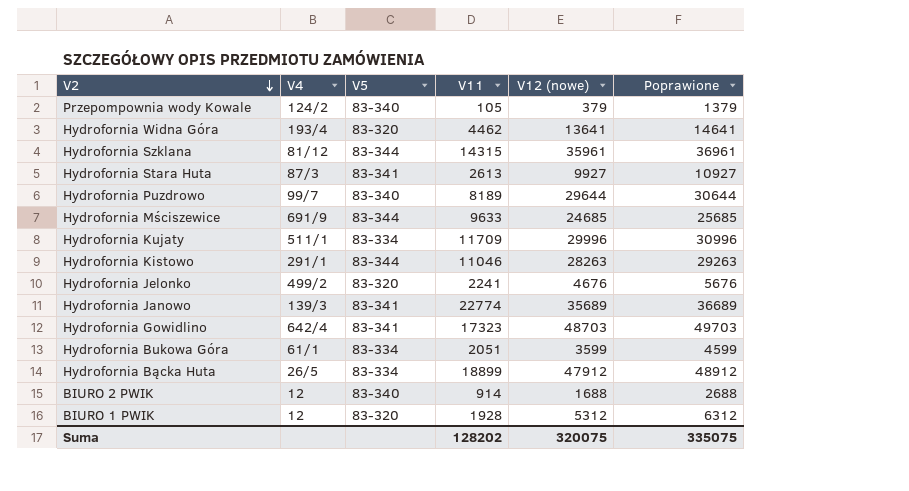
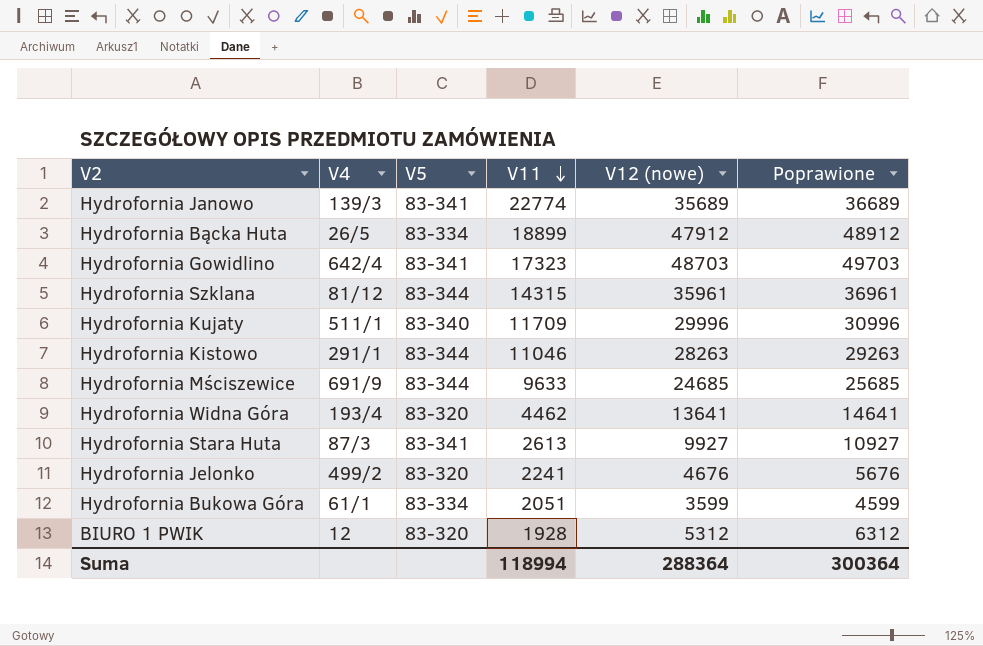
row order: V2 descending -> V11 descending
row Przepompownia wody Kowale: 124/2 | 83-340 | 105 | 379 | 1379 -> none
row Hydrofornia Puzdrowo: 99/7 | 83-340 | 8189 | 29644 | 30644 -> none
row BIURO 2 PWIK: 12 | 83-340 | 914 | 1688 | 2688 -> none
Hydrofornia Kujaty | V5: 83-334 -> 83-340
Suma | V11: 128202 -> 118994
Suma | V12 (nowe): 320075 -> 288364
Suma | Poprawione: 335075 -> 300364

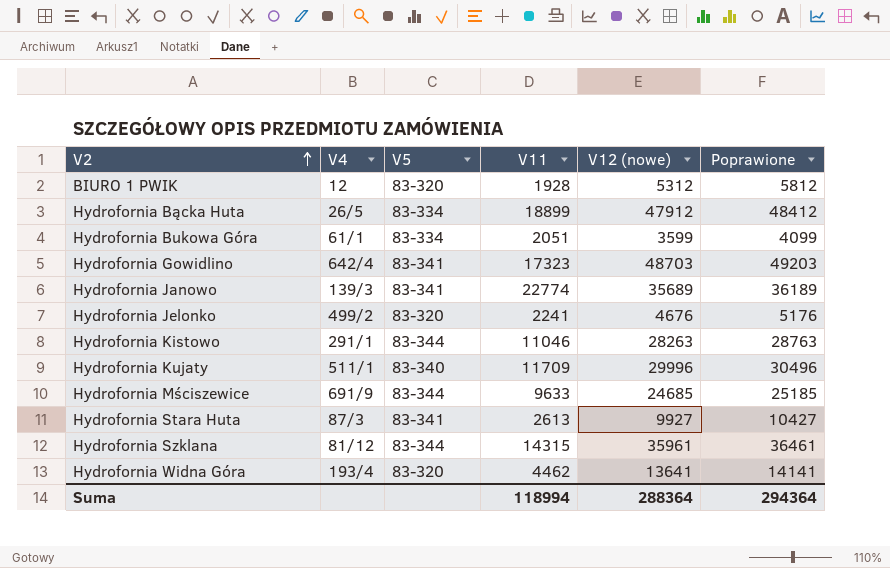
row order: V11 descending -> V2 ascending
column Poprawione | formula: [V12 (nowe)] + 1000 -> [V12 (nowe)] + 500
Suma | Poprawione: 300364 -> 294364

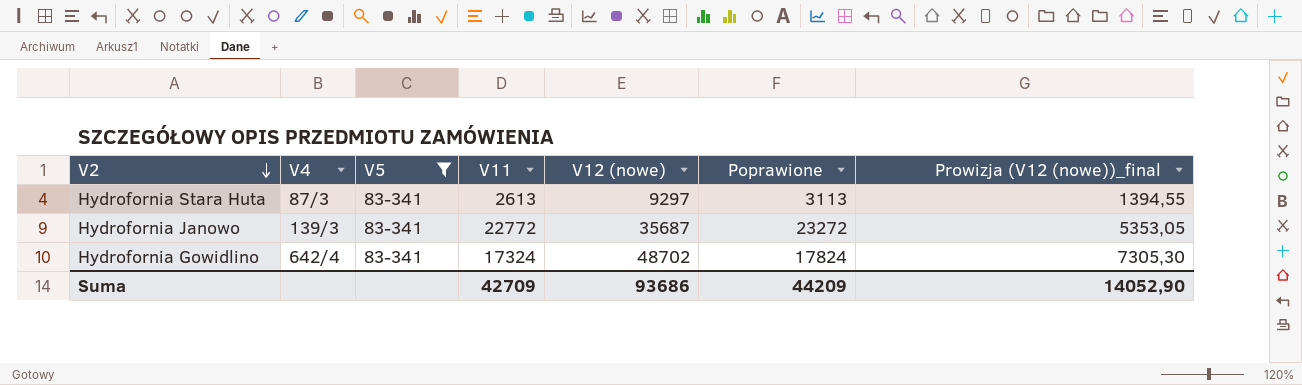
filter: none -> V5 = 83-341
row order: V2 ascending -> V2 descending
column Poprawione | formula: [V12 (nowe)] + 500 -> [V11] + 500
column Prowizja (V12 (nowe))_final | formula: none -> [V12 (nowe)] * 0,15
Hydrofornia Stara Huta | V12 (nowe): 9927 -> 9297
Hydrofornia Janowo | V11: 22774 -> 22772
Hydrofornia Janowo | V12 (nowe): 35689 -> 35687
Hydrofornia Gowidlino | V11: 17323 -> 17324
Hydrofornia Gowidlino | V12 (nowe): 48703 -> 48702
Suma | V11: 118994 -> 42709
Suma | V12 (nowe): 288364 -> 93686
Suma | Poprawione: 294364 -> 44209

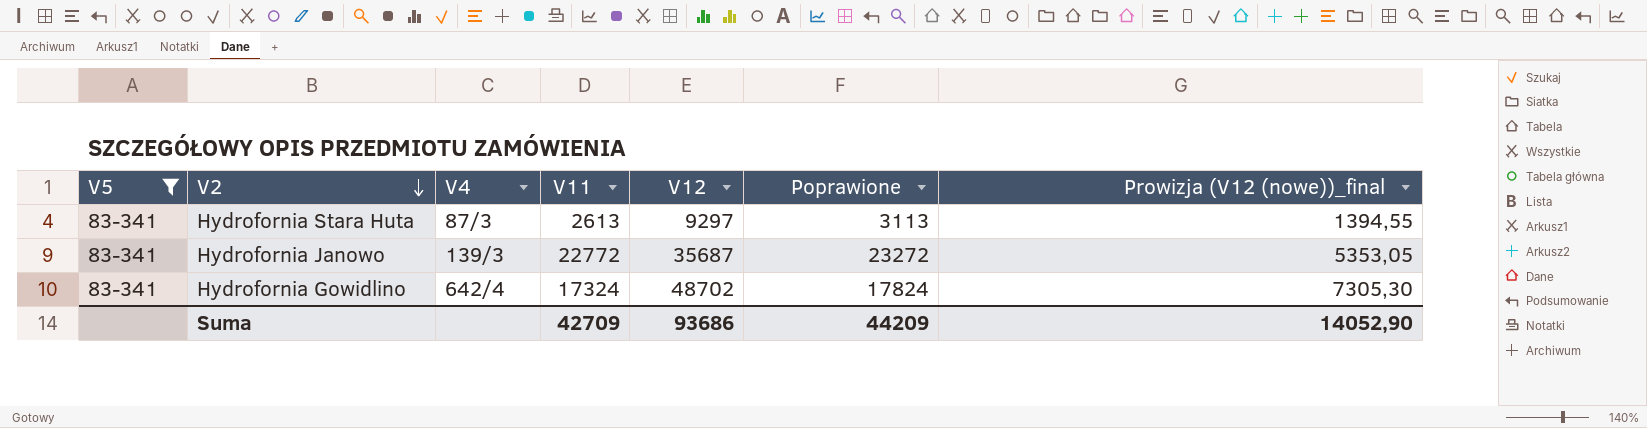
column V5 | position: 3 -> 1
column name: V12 (nowe) -> V12

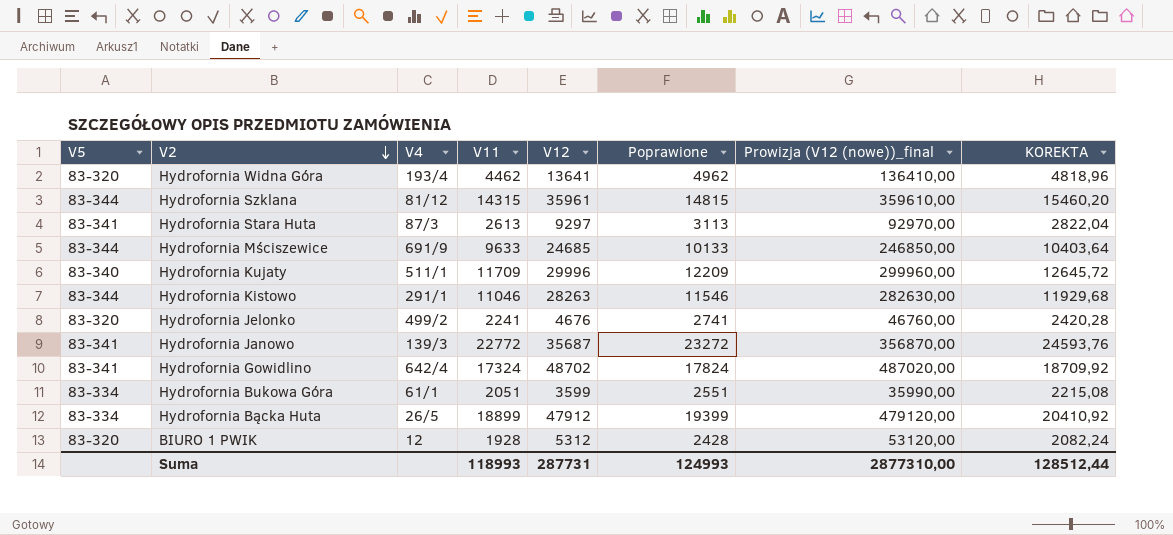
filter: V5 = 83-341 -> none
column Prowizja (V12 (nowe))_final | formula: [V12] * 0,15 -> [V12] * 10
column KOREKTA | formula: none -> [V11] * 1,08
Suma | V11: 42709 -> 118993
Suma | V12: 93686 -> 287731
Suma | Poprawione: 44209 -> 124993
Suma | Prowizja (V12 (nowe))_final: 14052,90 -> 2877310,00

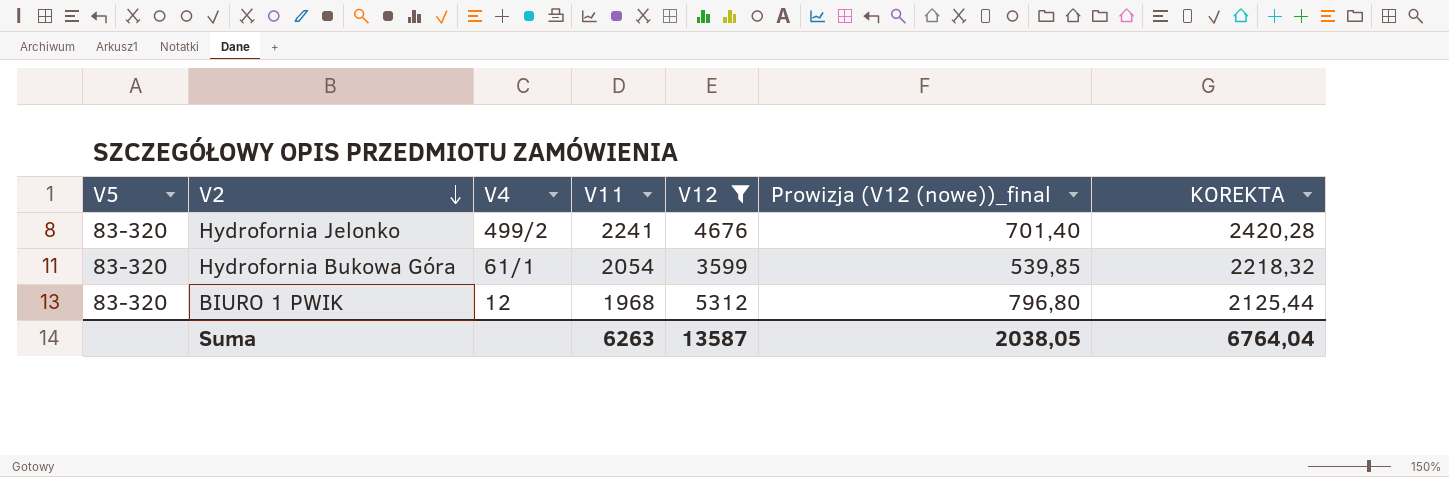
filter: none -> V12 <= 5312
column Poprawione | formula: [V11] + 500 -> none
column Prowizja (V12 (nowe))_final | formula: [V12] * 10 -> [V12] * 0,15
Hydrofornia Bukowa Góra | V5: 83-334 -> 83-320
Hydrofornia Bukowa Góra | V11: 2051 -> 2054
Hydrofornia Bukowa Góra | KOREKTA: 2215,08 -> 2218,32
BIURO 1 PWIK | V11: 1928 -> 1968
BIURO 1 PWIK | KOREKTA: 2082,24 -> 2125,44
Suma | V11: 118993 -> 6263
Suma | V12: 287731 -> 13587
Suma | Prowizja (V12 (nowe))_final: 2877310,00 -> 2038,05
Suma | KOREKTA: 128512,44 -> 6764,04

